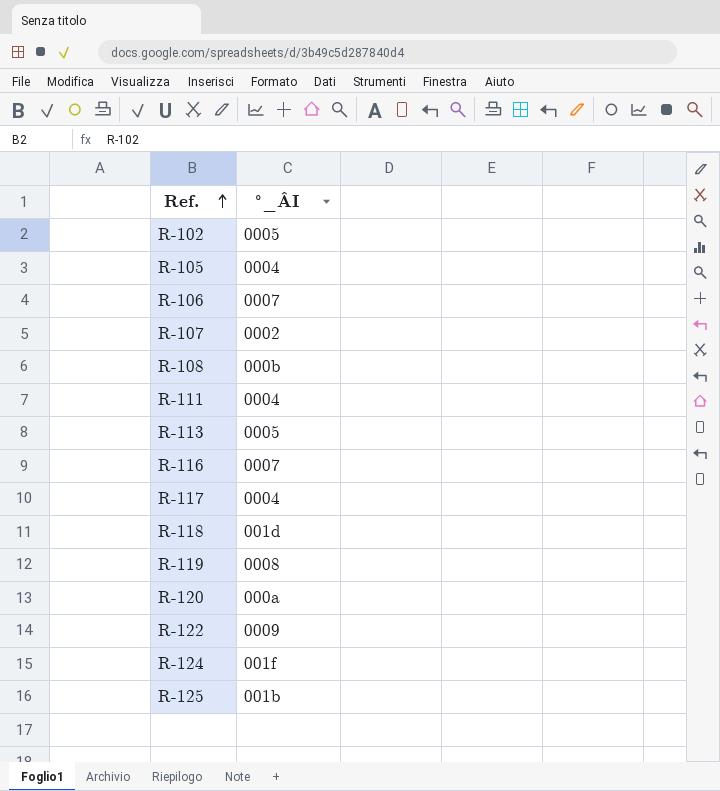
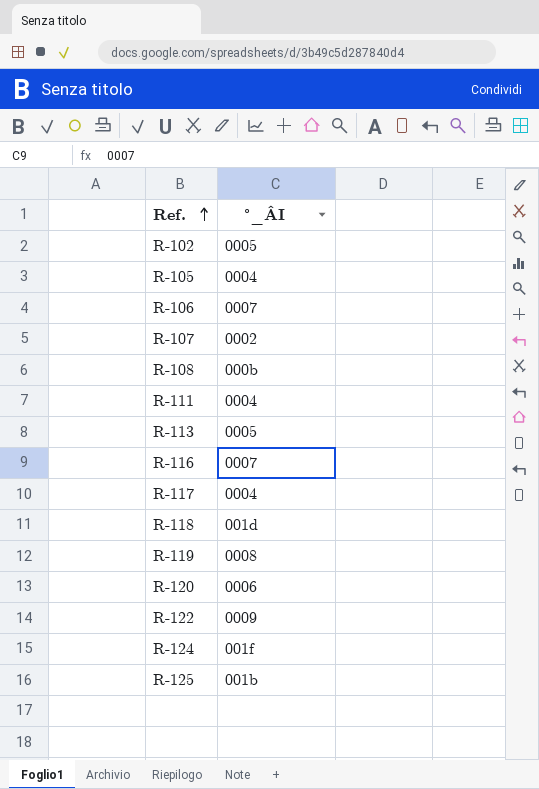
R-120 | °_ÂI: 000a -> 0006

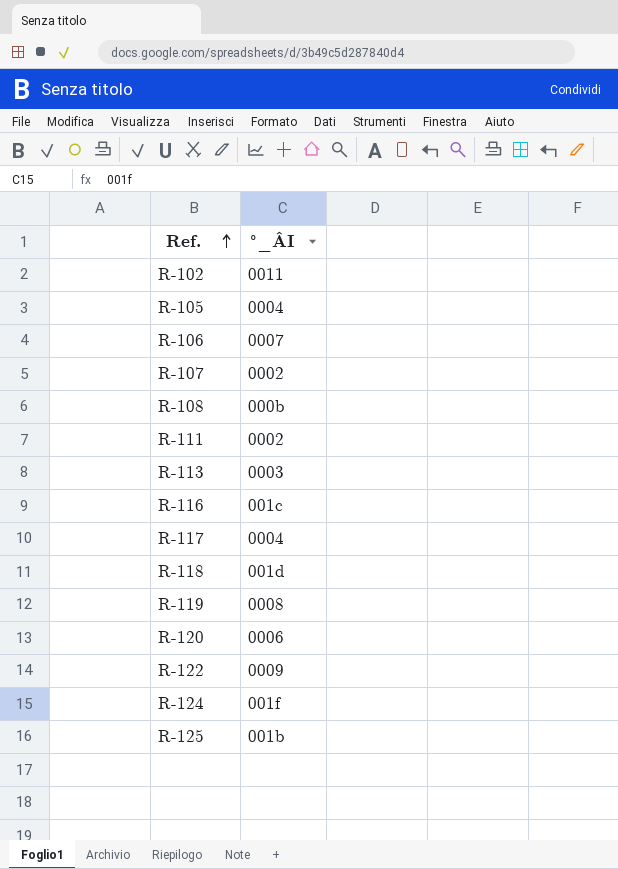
R-102 | °_ÂI: 0005 -> 0011
R-111 | °_ÂI: 0004 -> 0002
R-113 | °_ÂI: 0005 -> 0003
R-116 | °_ÂI: 0007 -> 001c

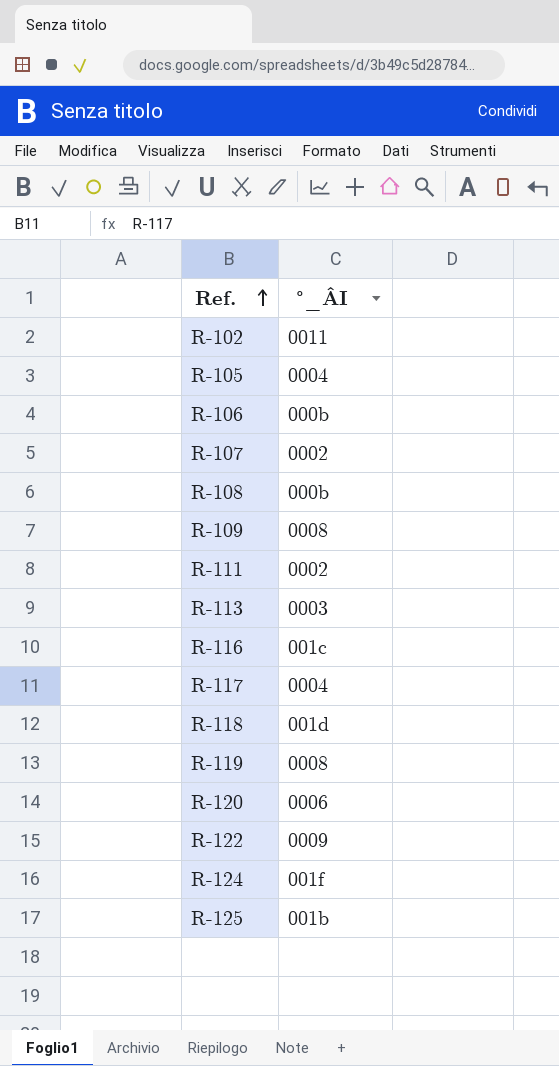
R-106 | °_ÂI: 0007 -> 000b
row R-109: none -> 0008

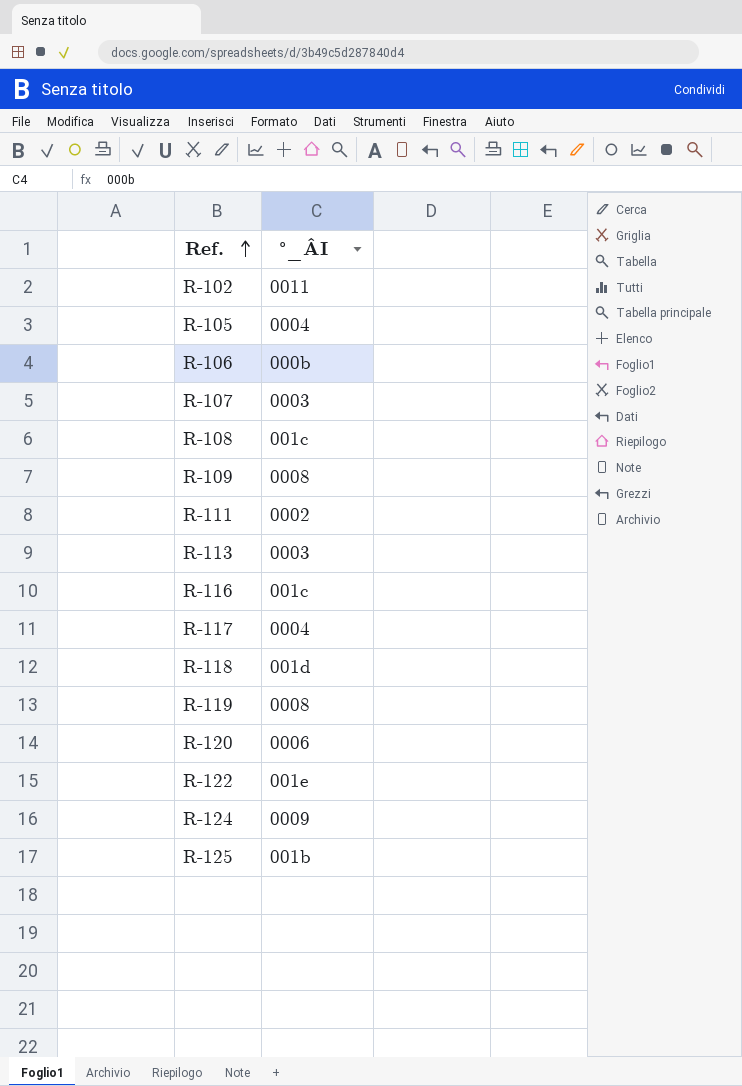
R-107 | °_ÂI: 0002 -> 0003
R-108 | °_ÂI: 000b -> 001c
R-122 | °_ÂI: 0009 -> 001e
R-124 | °_ÂI: 001f -> 0009

